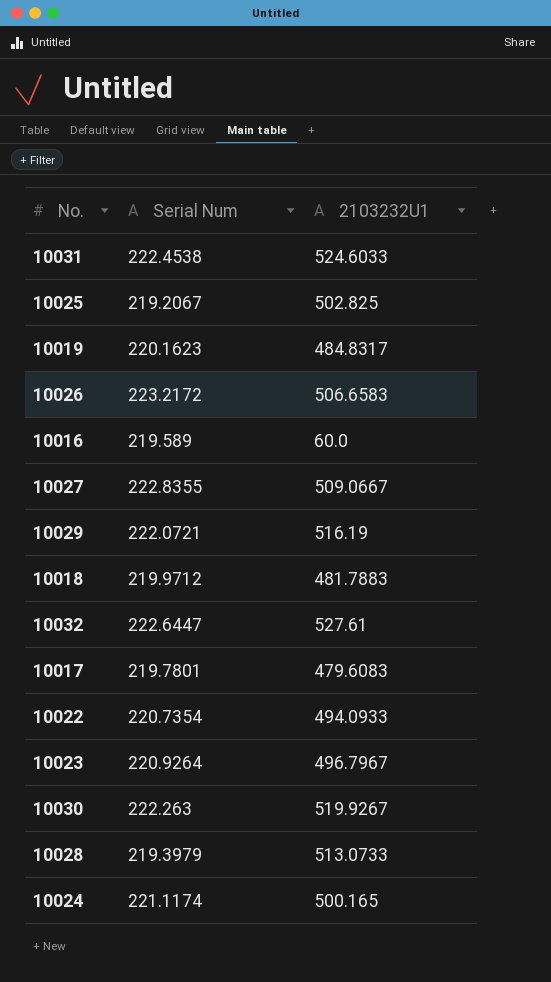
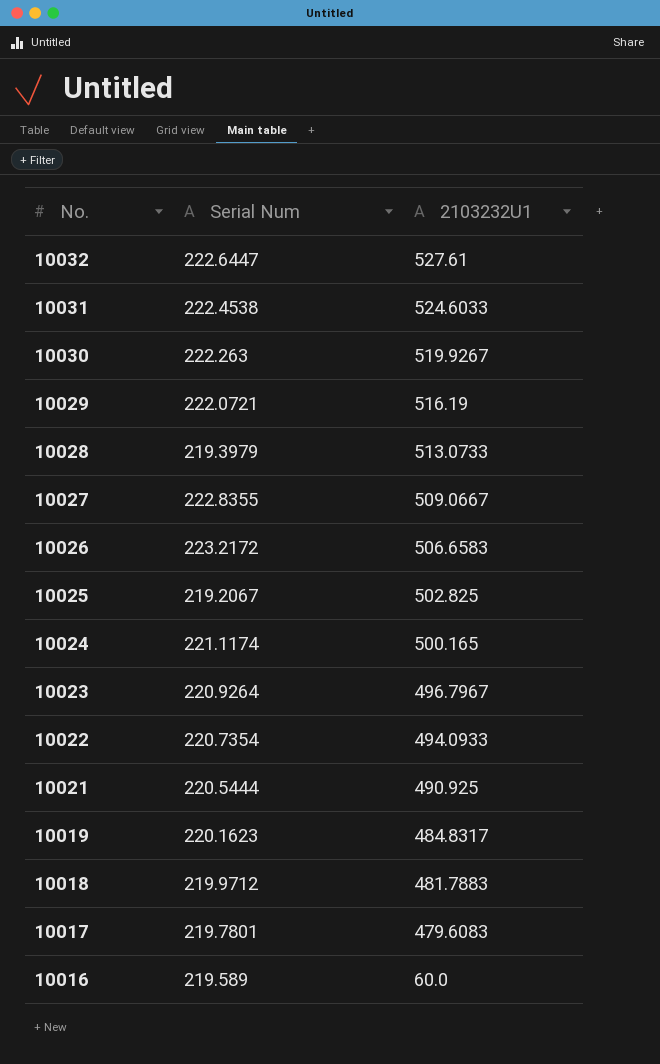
row order: none -> No. descending
row 10021: none -> 220.5444 | 490.925

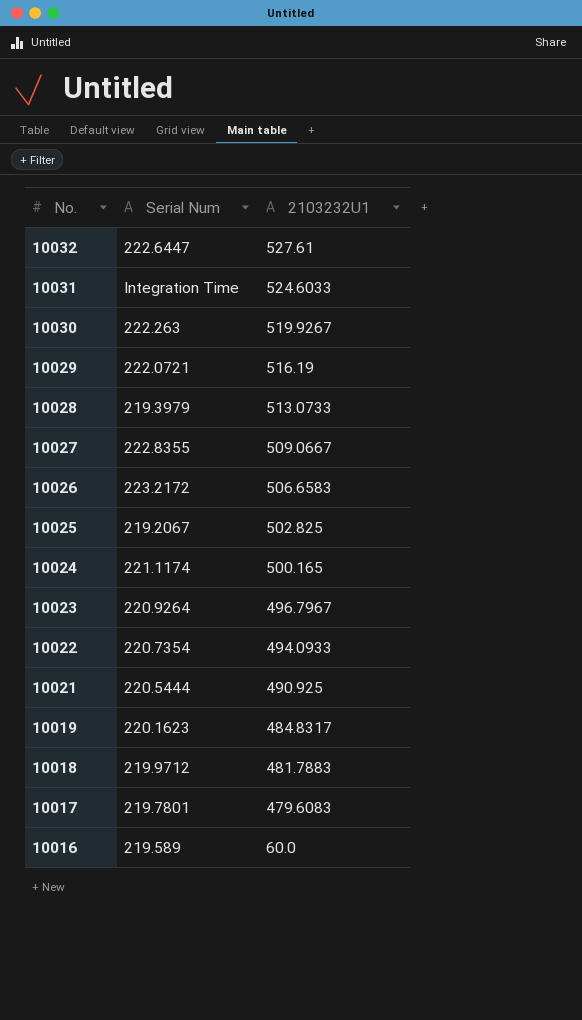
10031 | Serial Num: 222.4538 -> Integration Time

